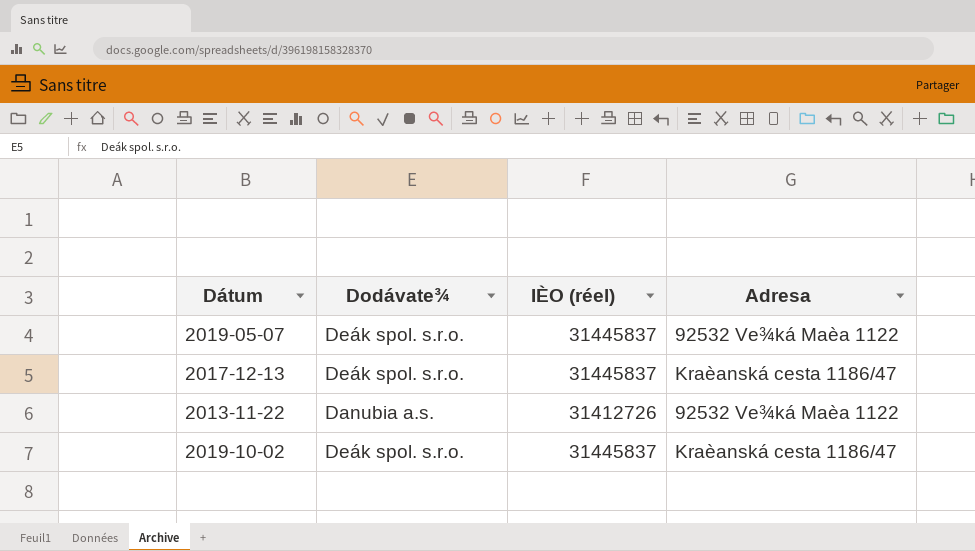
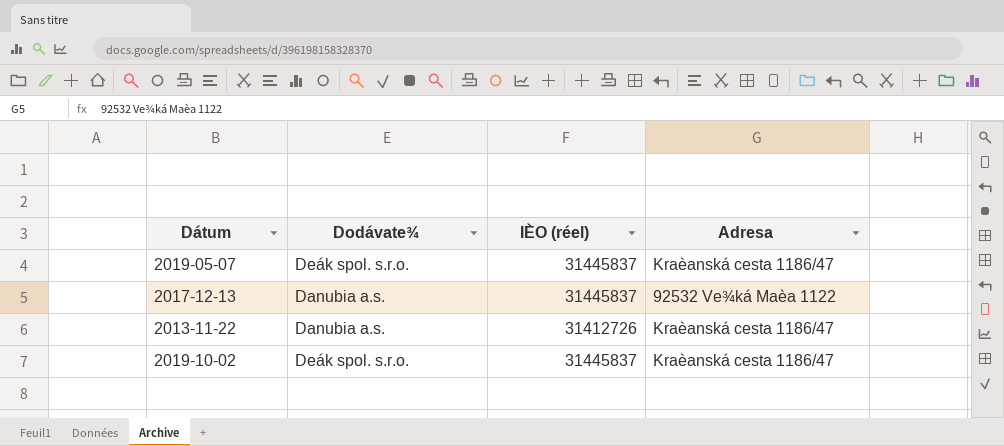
2019-05-07 | Adresa: 92532 Ve¾ká Maèa 1122 -> Kraèanská cesta 1186/47
2017-12-13 | Dodávate¾: Deák spol. s.r.o. -> Danubia a.s.
2017-12-13 | Adresa: Kraèanská cesta 1186/47 -> 92532 Ve¾ká Maèa 1122
2013-11-22 | Adresa: 92532 Ve¾ká Maèa 1122 -> Kraèanská cesta 1186/47

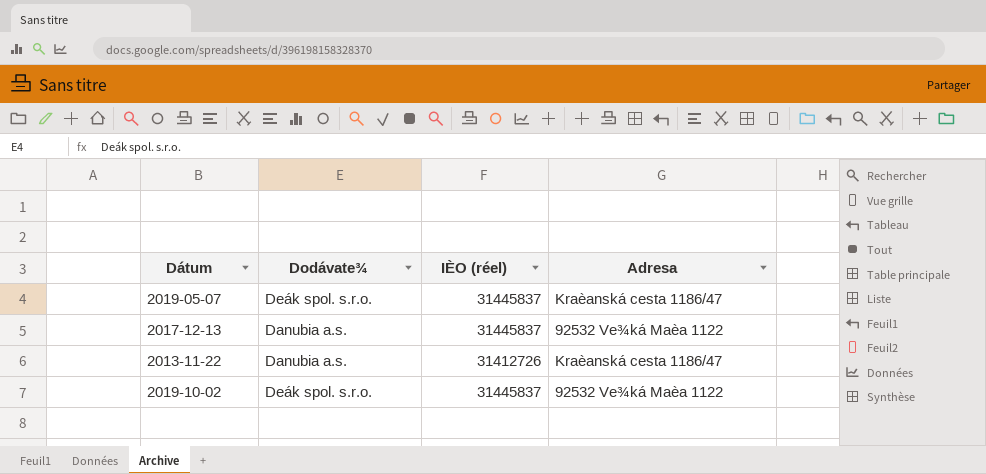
2019-10-02 | Adresa: Kraèanská cesta 1186/47 -> 92532 Ve¾ká Maèa 1122

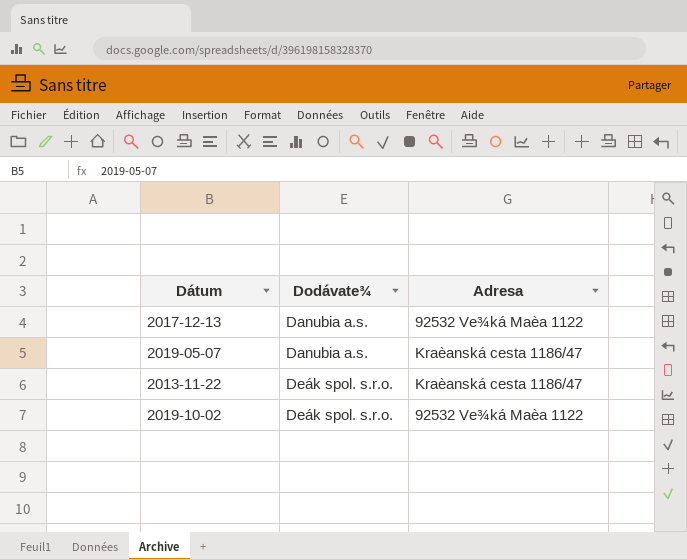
row order: none -> Dodávate¾ ascending
column IÈO (réel) | position: 3 -> none
2019-05-07 | Dodávate¾: Deák spol. s.r.o. -> Danubia a.s.
2013-11-22 | Dodávate¾: Danubia a.s. -> Deák spol. s.r.o.

